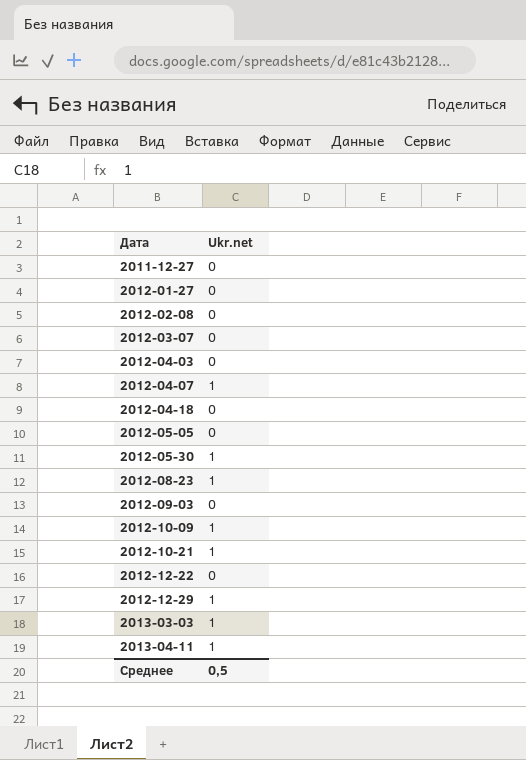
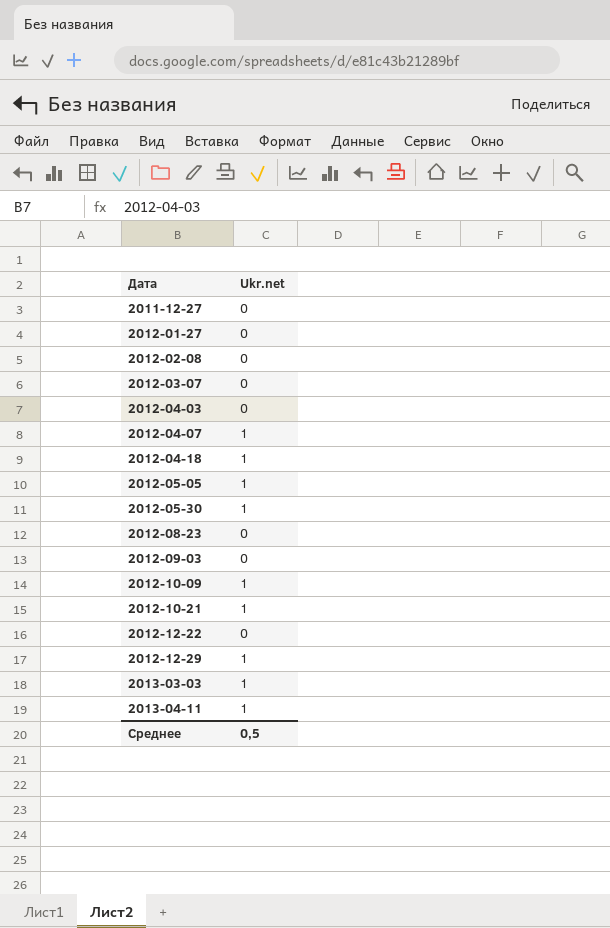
2012-04-18 | Ukr.net: 0 -> 1
2012-05-05 | Ukr.net: 0 -> 1
2012-08-23 | Ukr.net: 1 -> 0

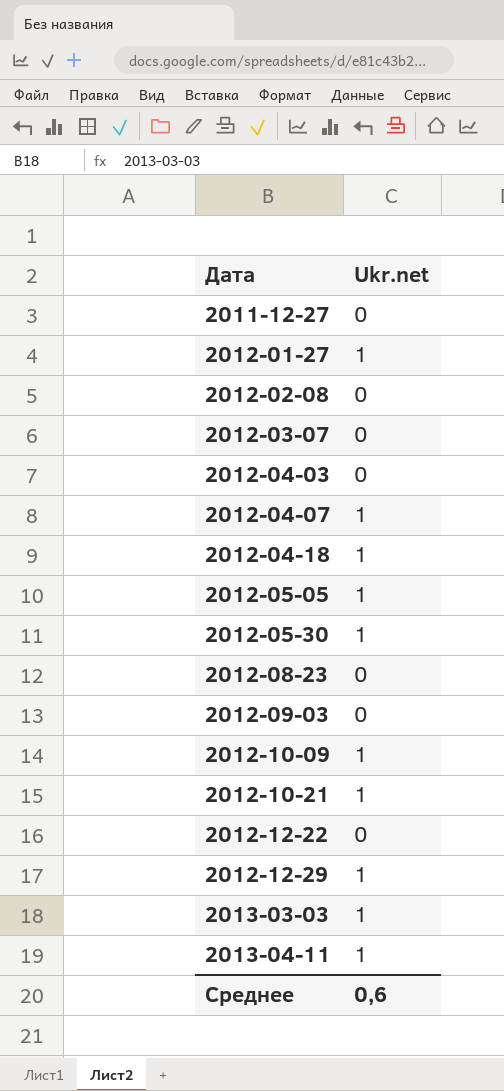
2012-01-27 | Ukr.net: 0 -> 1
Среднее | Ukr.net: 0,5 -> 0,6

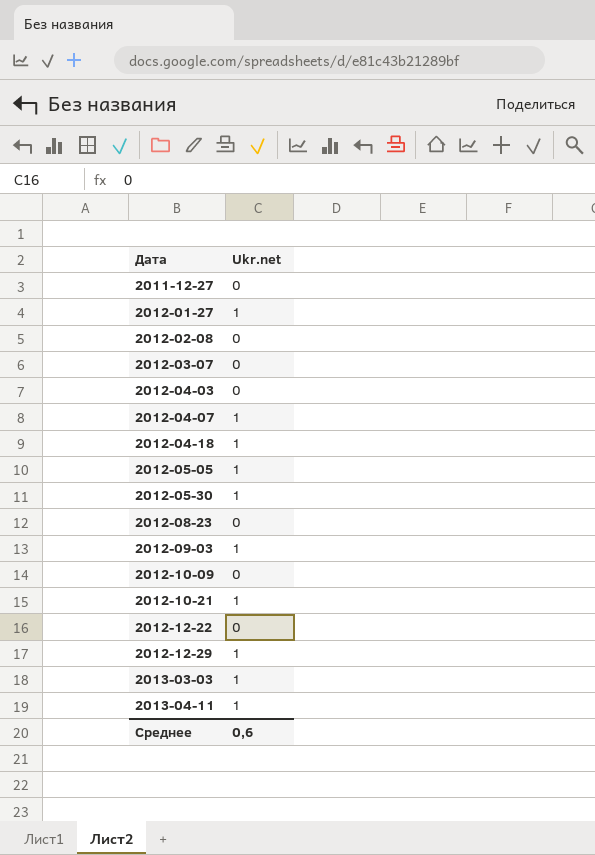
2012-09-03 | Ukr.net: 0 -> 1
2012-10-09 | Ukr.net: 1 -> 0

